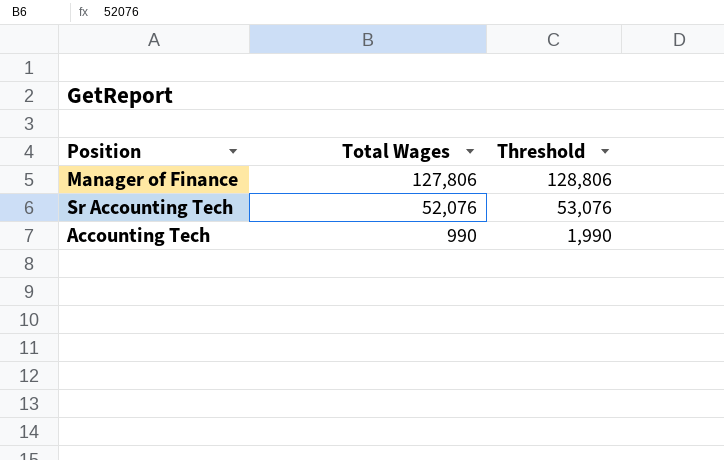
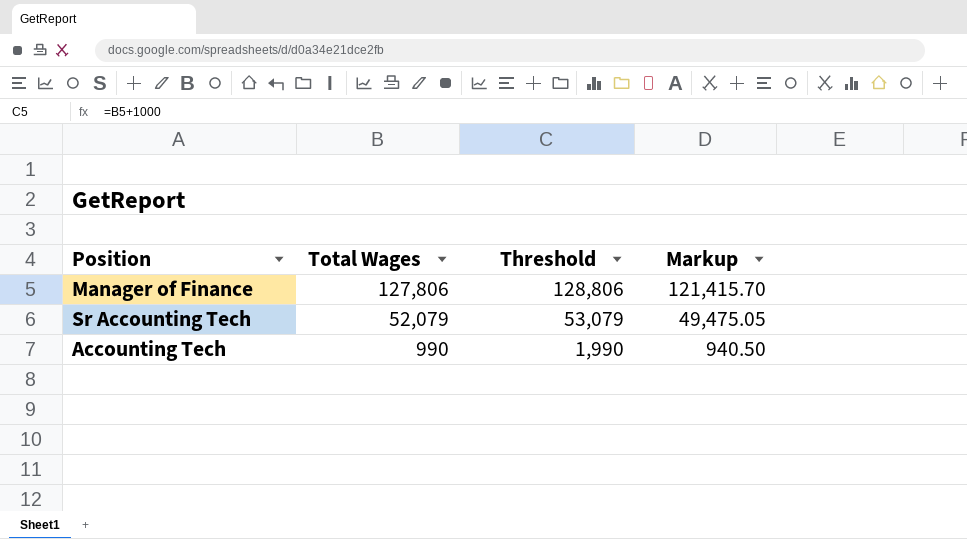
column Markup | formula: none -> [Total Wages] * 0.95
Sr Accounting Tech | Total Wages: 52,076 -> 52,079
Sr Accounting Tech | Threshold: 53,076 -> 53,079

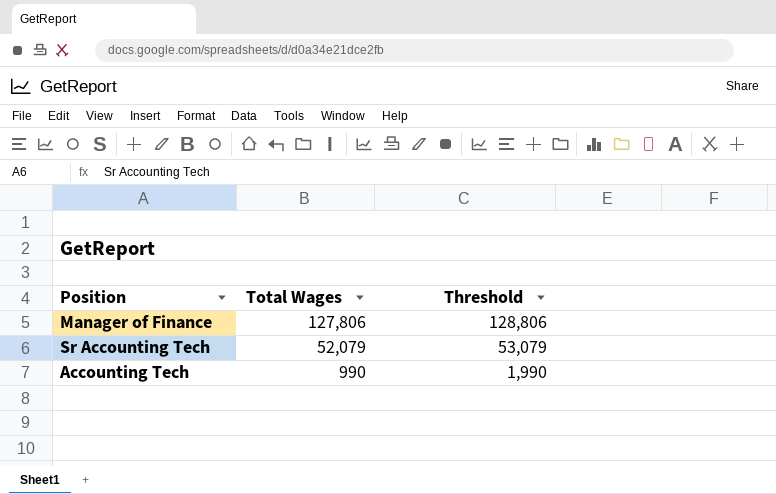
column Markup | formula: [Total Wages] * 0.95 -> none

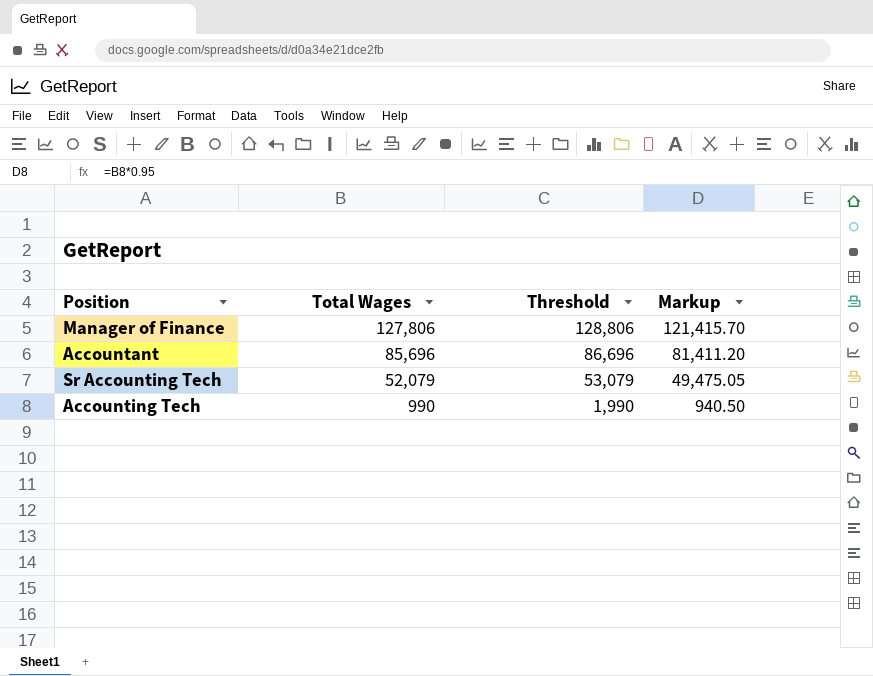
column Markup | formula: none -> [Total Wages] * 0.95
row Accountant: none -> 85,696 | 86,696 | 81,411.20

